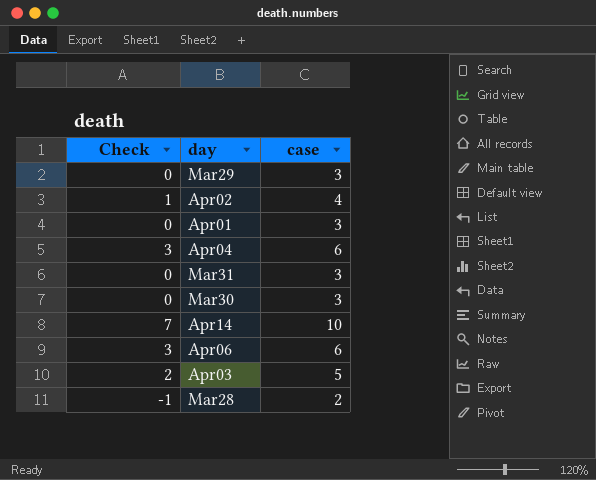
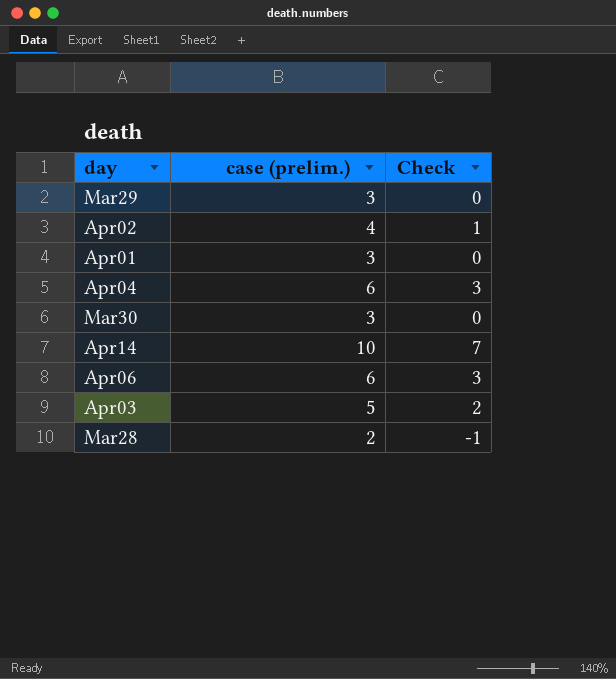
column name: case -> case (prelim.)
column Check | position: 1 -> 3
row Mar31: 0 | 3 -> none

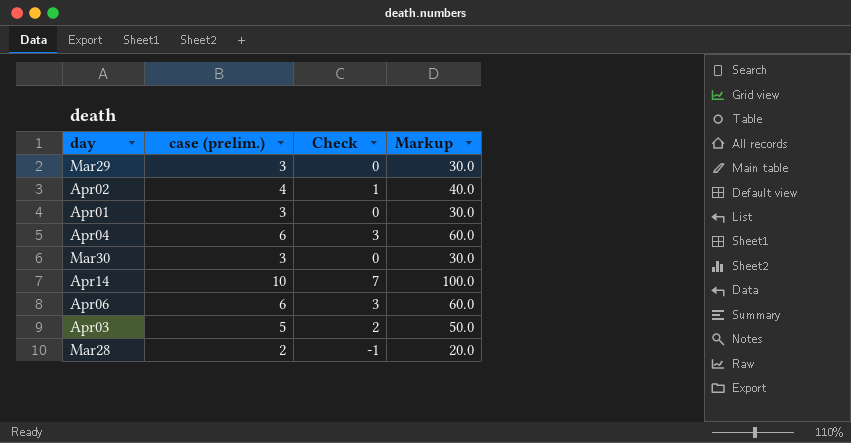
column Markup | formula: none -> [case (prelim.)] * 10

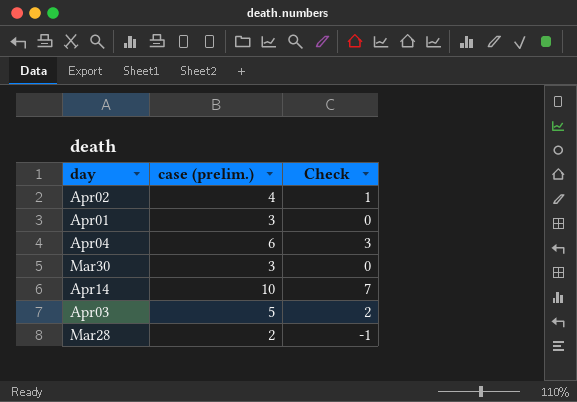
column Markup | formula: [case (prelim.)] * 10 -> none
row Mar29: 3 | 0 | 30.0 -> none
row Apr06: 6 | 3 | 60.0 -> none

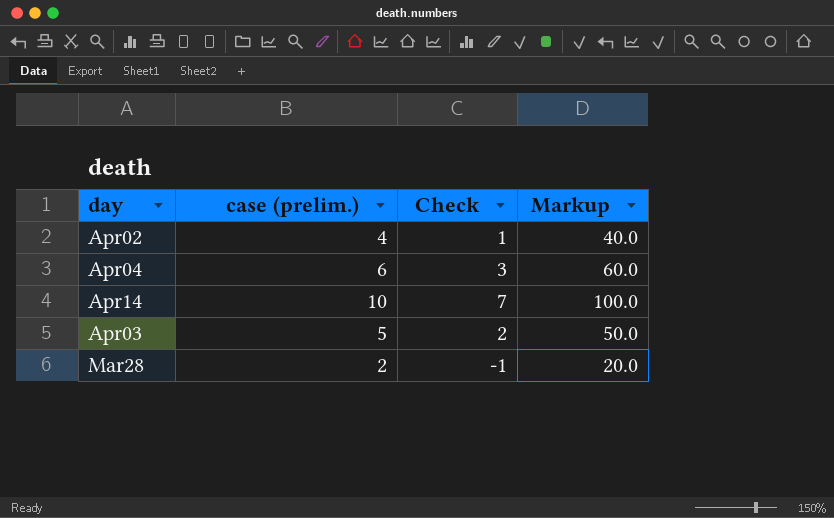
column Markup | formula: none -> [case (prelim.)] * 10
row Apr01: 3 | 0 -> none
row Mar30: 3 | 0 -> none

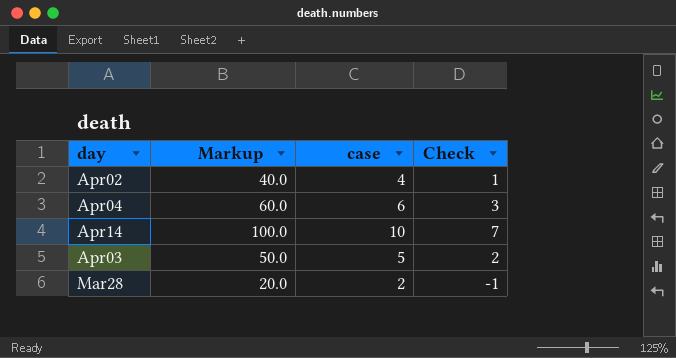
column Markup | position: 4 -> 2
column name: case (prelim.) -> case

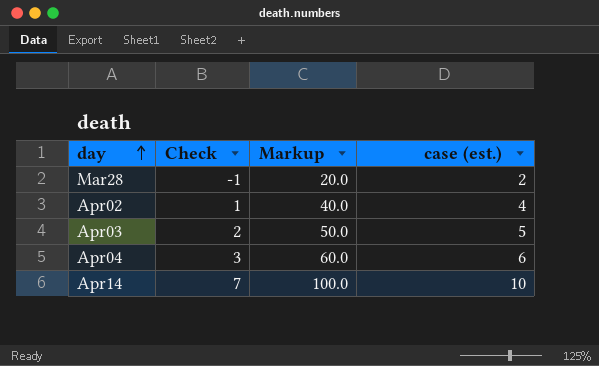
row order: none -> day ascending
column Check | position: 4 -> 2
column name: case -> case (est.)

